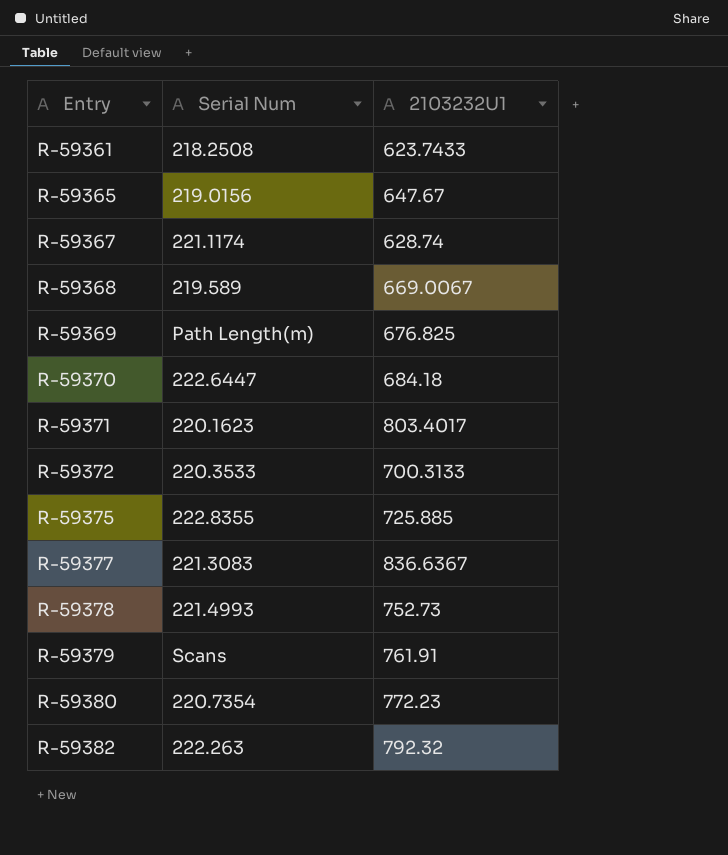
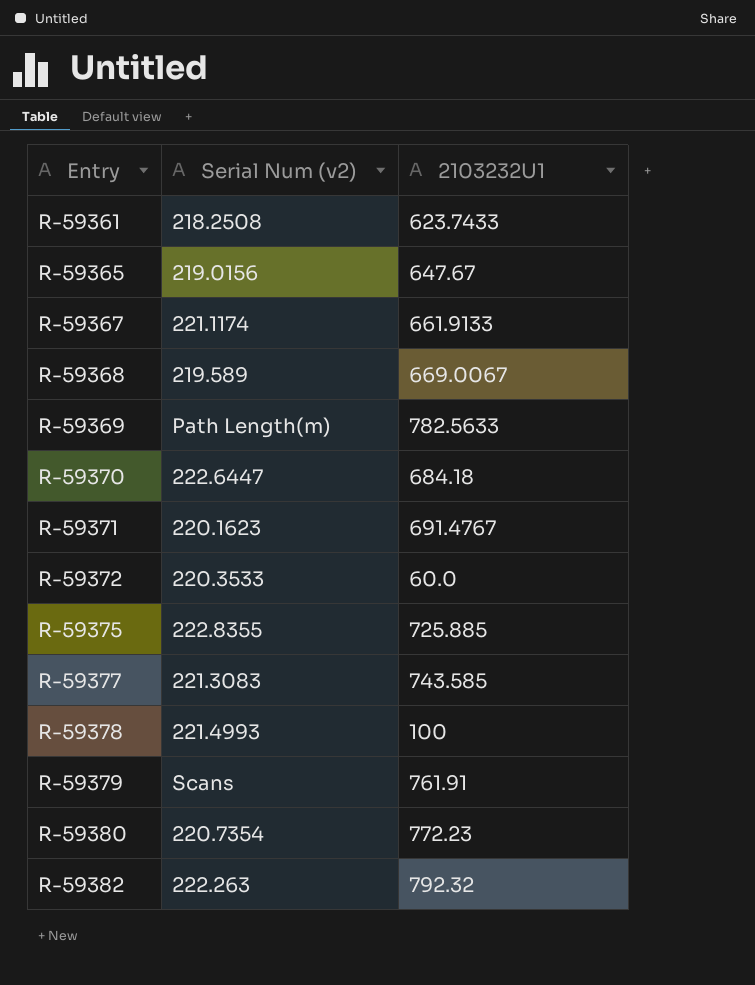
column name: Serial Num -> Serial Num (v2)
R-59367 | 2103232U1: 628.74 -> 661.9133
R-59369 | 2103232U1: 676.825 -> 782.5633
R-59371 | 2103232U1: 803.4017 -> 691.4767
R-59372 | 2103232U1: 700.3133 -> 60.0
R-59377 | 2103232U1: 836.6367 -> 743.585
R-59378 | 2103232U1: 752.73 -> 100

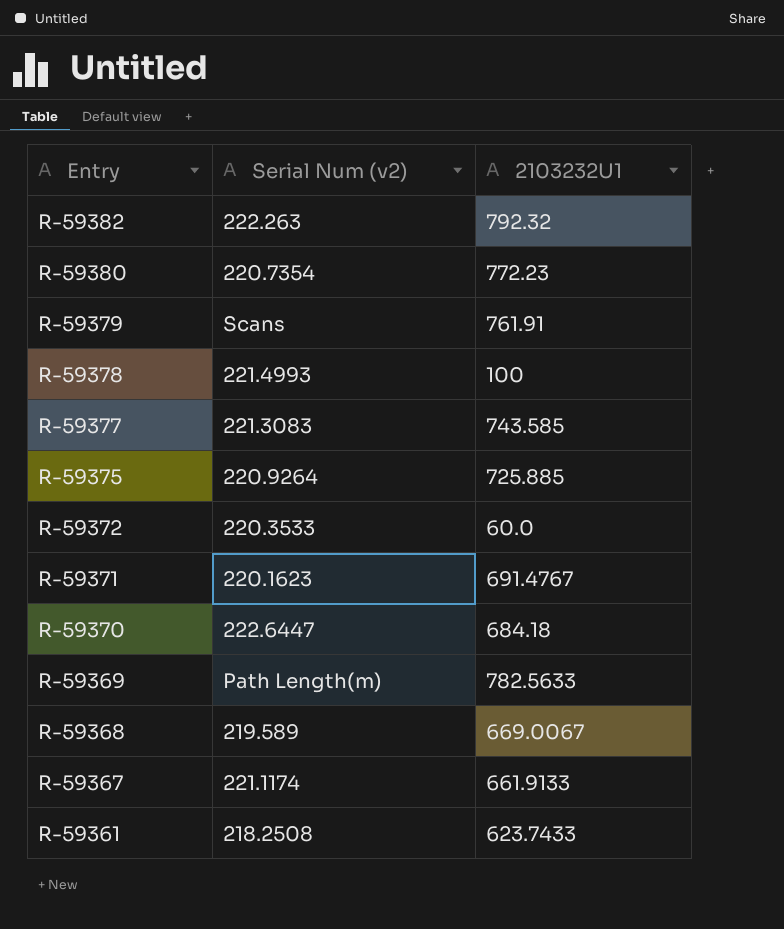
row order: Entry ascending -> Entry descending
row R-59365: 219.0156 | 647.67 -> none
R-59375 | Serial Num (v2): 222.8355 -> 220.9264

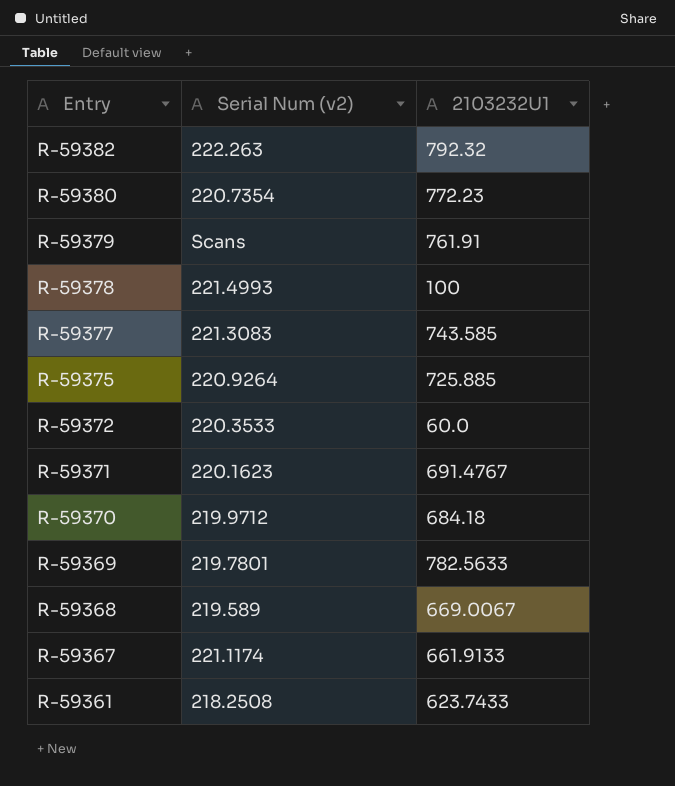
R-59370 | Serial Num (v2): 222.6447 -> 219.9712
R-59369 | Serial Num (v2): Path Length(m) -> 219.7801

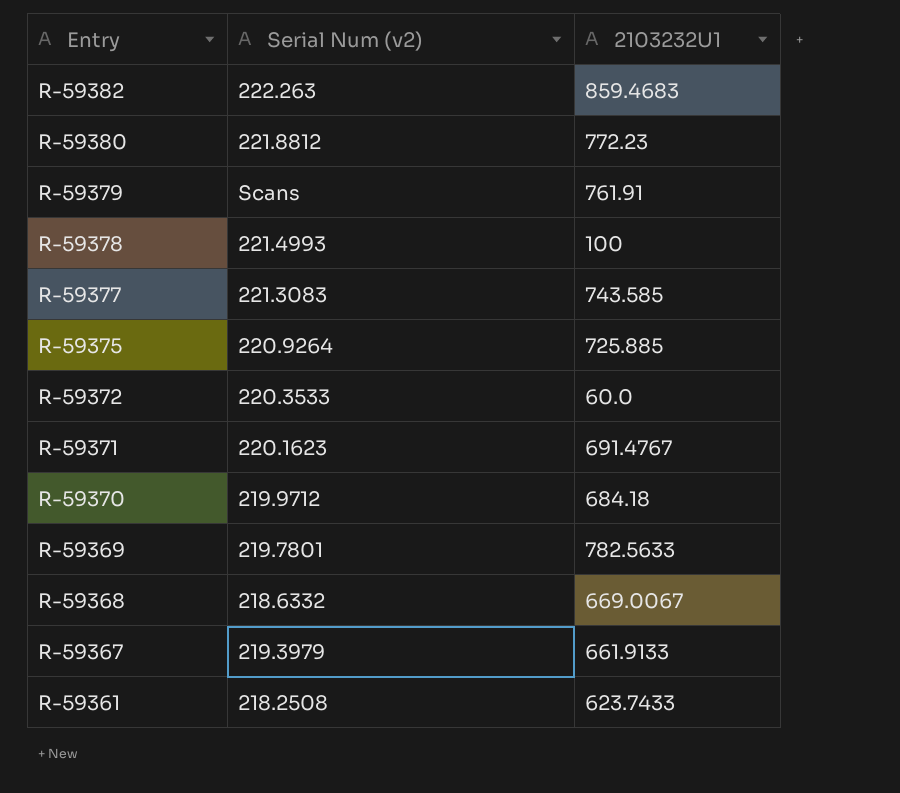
R-59382 | 2103232U1: 792.32 -> 859.4683
R-59380 | Serial Num (v2): 220.7354 -> 221.8812
R-59368 | Serial Num (v2): 219.589 -> 218.6332
R-59367 | Serial Num (v2): 221.1174 -> 219.3979

